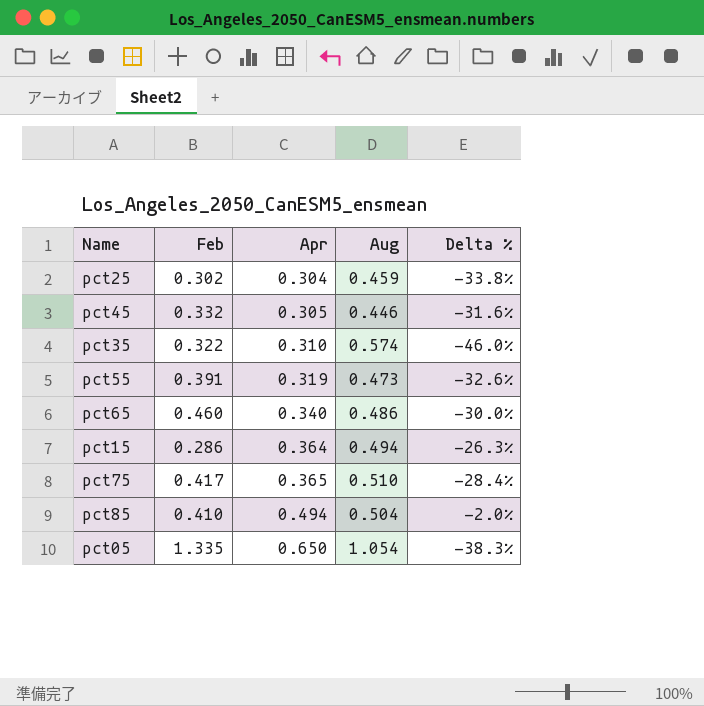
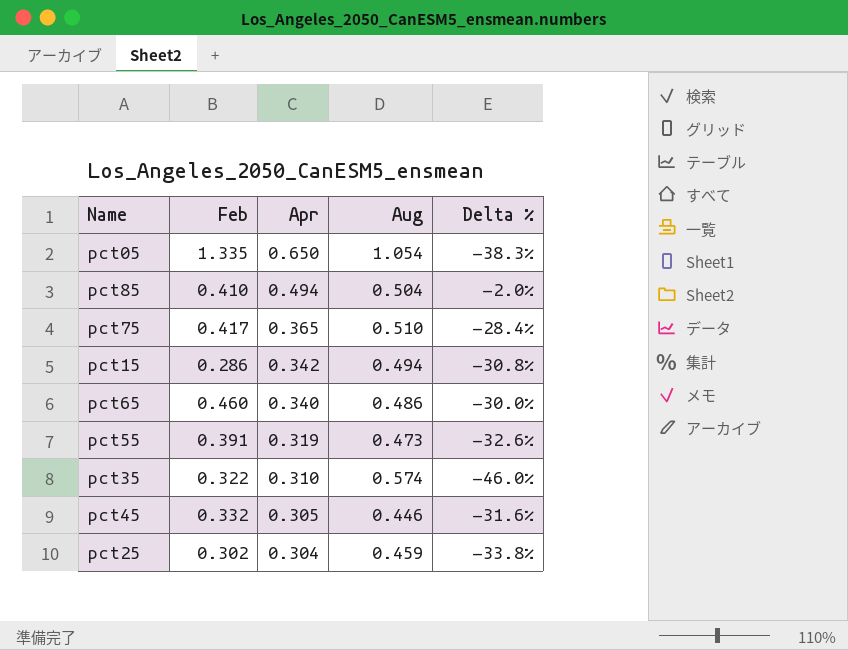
row order: Apr ascending -> Apr descending
pct15 | Apr: 0.364 -> 0.342
pct15 | Delta %: -26.3% -> -30.8%

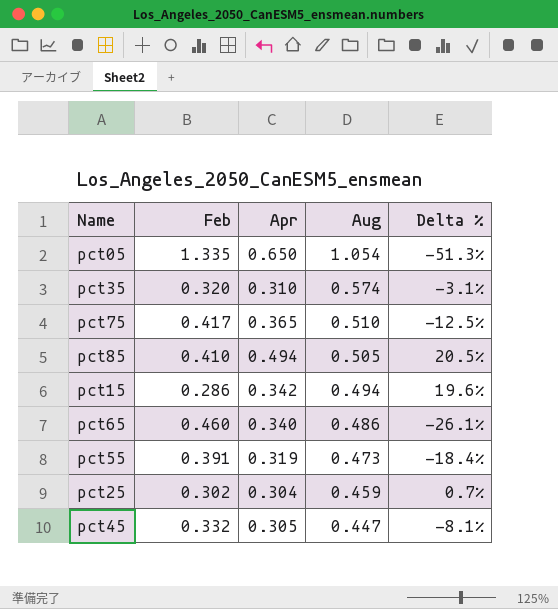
row order: Apr descending -> Aug descending
column Delta % | formula: ([Apr] - [Aug]) / [Aug] -> ([Apr] - [Feb]) / [Feb]
pct35 | Feb: 0.322 -> 0.320
pct85 | Aug: 0.504 -> 0.505
pct45 | Aug: 0.446 -> 0.447

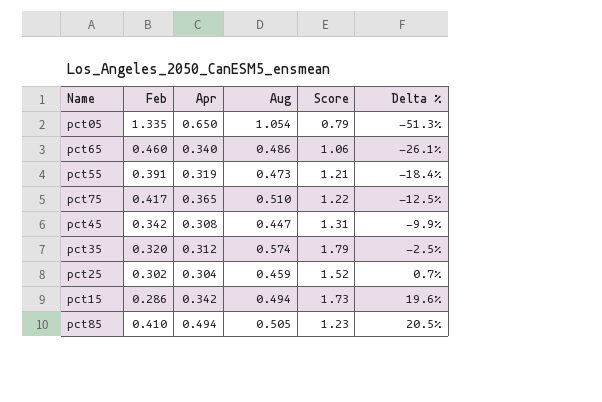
row order: Aug descending -> Delta % ascending
column Score | formula: none -> [Aug] / [Feb]
pct45 | Feb: 0.332 -> 0.342
pct45 | Apr: 0.305 -> 0.308
pct45 | Delta %: -8.1% -> -9.9%
pct35 | Apr: 0.310 -> 0.312
pct35 | Delta %: -3.1% -> -2.5%

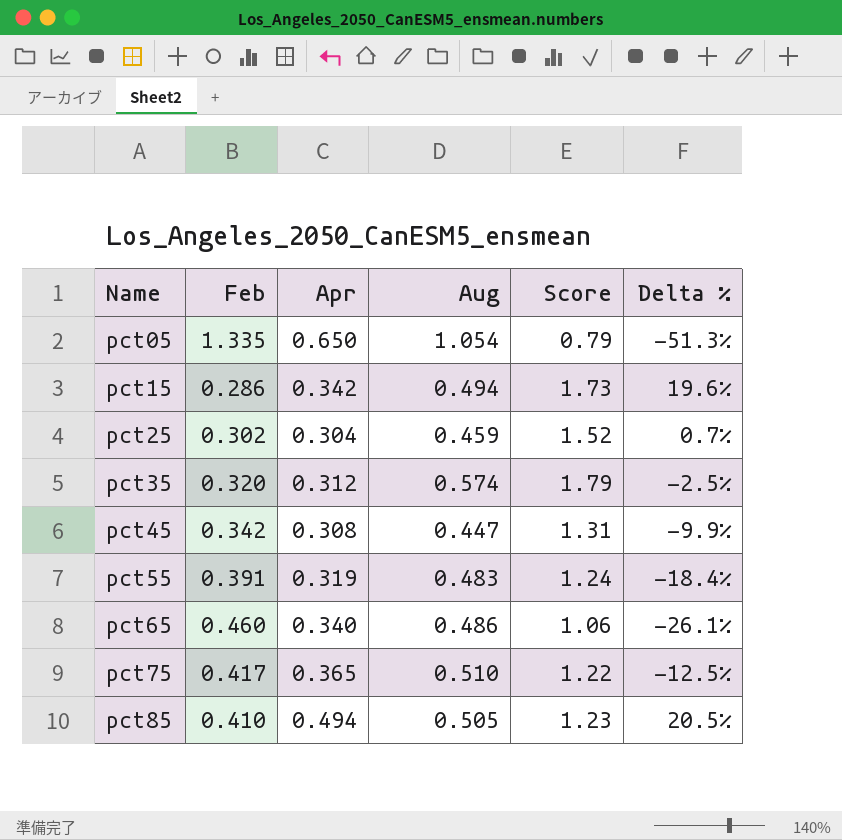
row order: Delta % ascending -> Name ascending
pct55 | Aug: 0.473 -> 0.483
pct55 | Score: 1.21 -> 1.24

